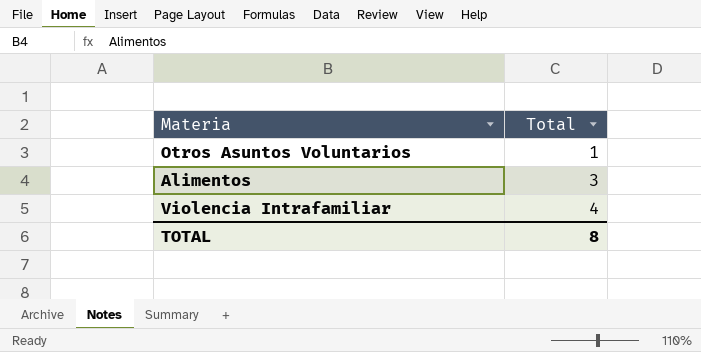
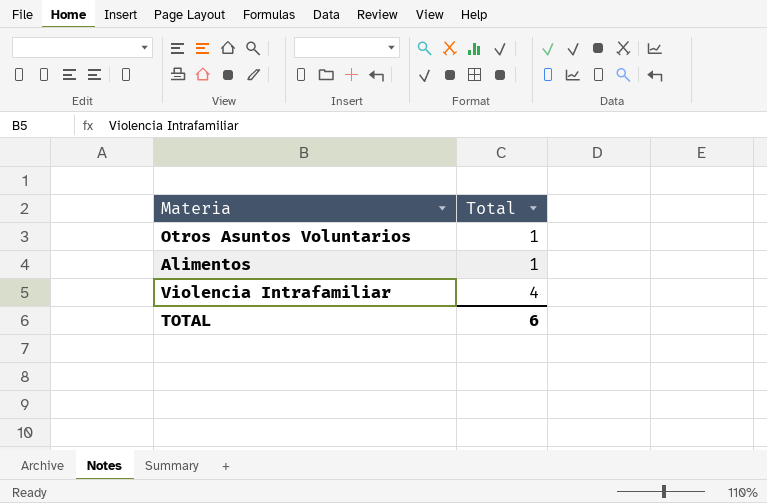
Alimentos | Total: 3 -> 1
TOTAL | Total: 8 -> 6

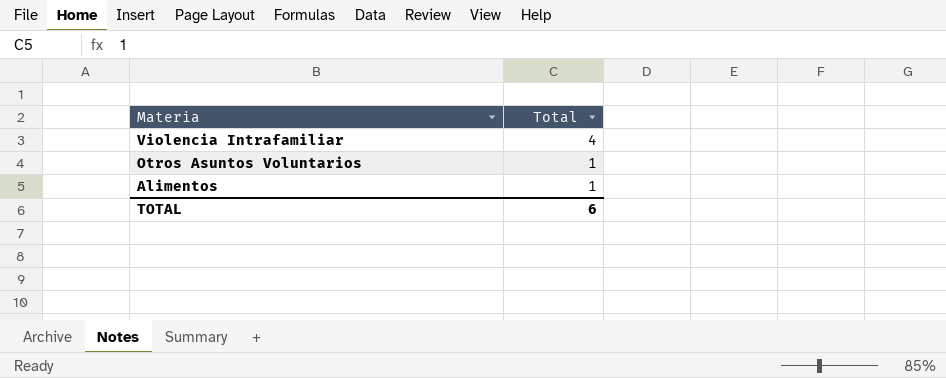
row order: Total ascending -> Materia descending

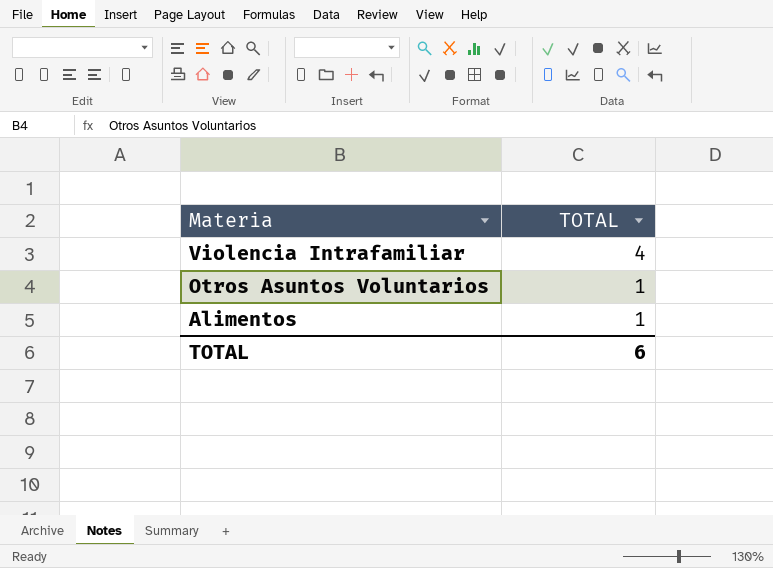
column name: Total -> TOTAL

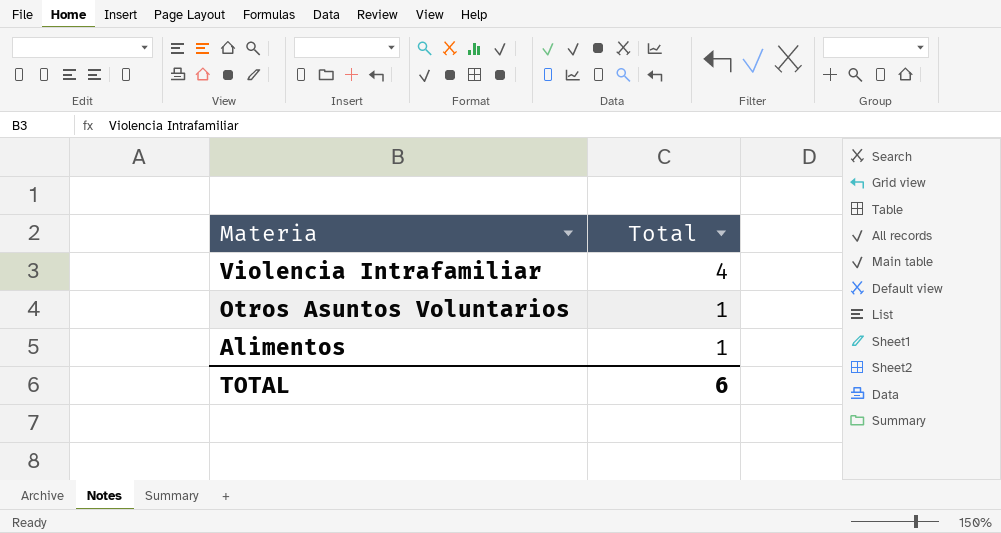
column name: TOTAL -> Total

